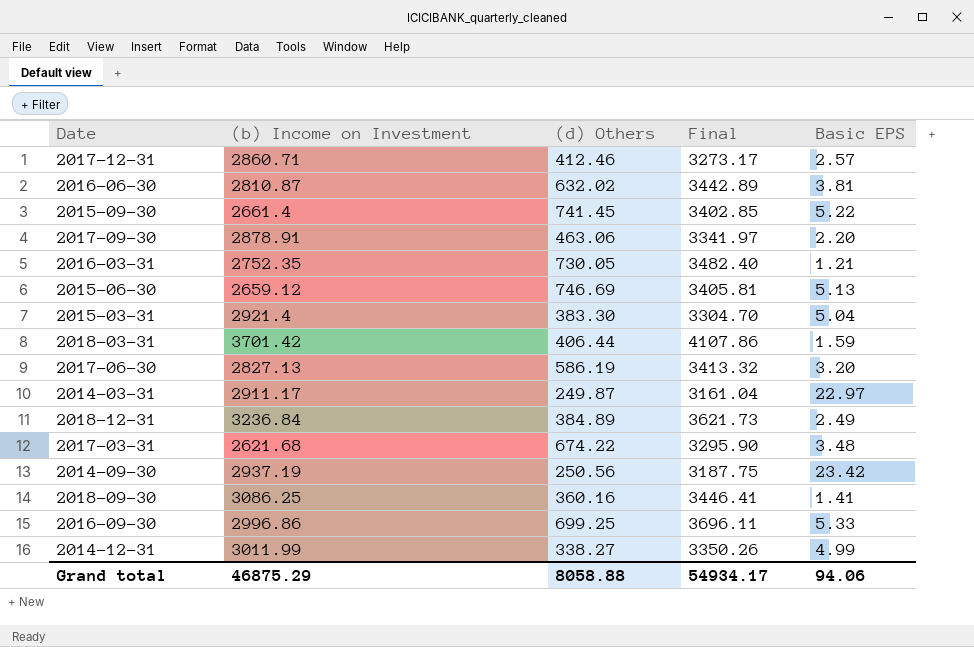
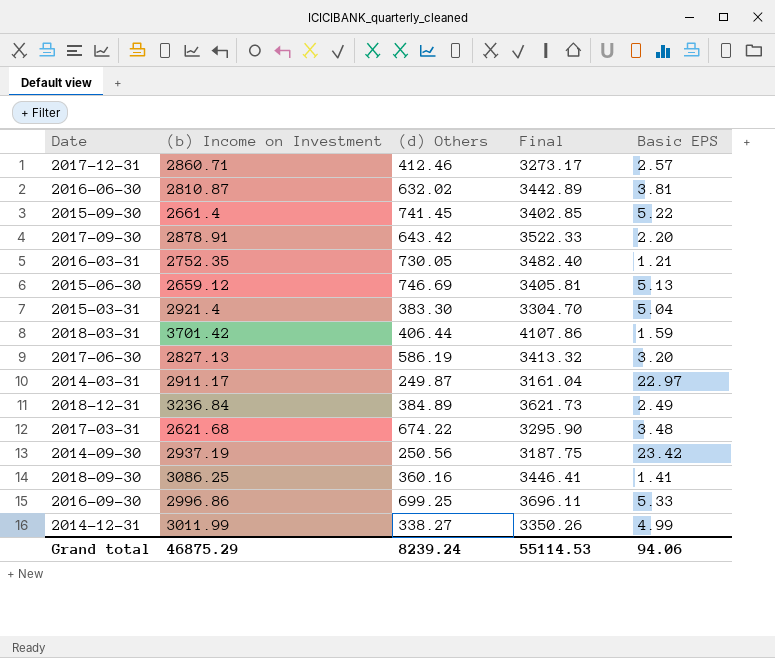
2017-09-30 | (d) Others: 463.06 -> 643.42
2017-09-30 | Final: 3341.97 -> 3522.33
Grand total | (d) Others: 8058.88 -> 8239.24
Grand total | Final: 54934.17 -> 55114.53

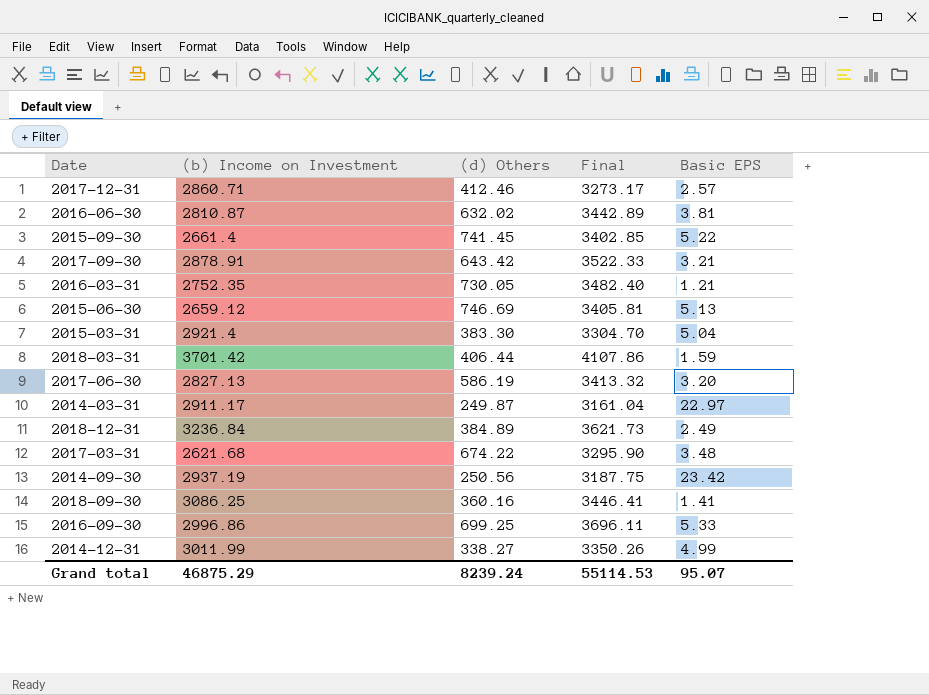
2017-09-30 | Basic EPS: 2.20 -> 3.21
Grand total | Basic EPS: 94.06 -> 95.07

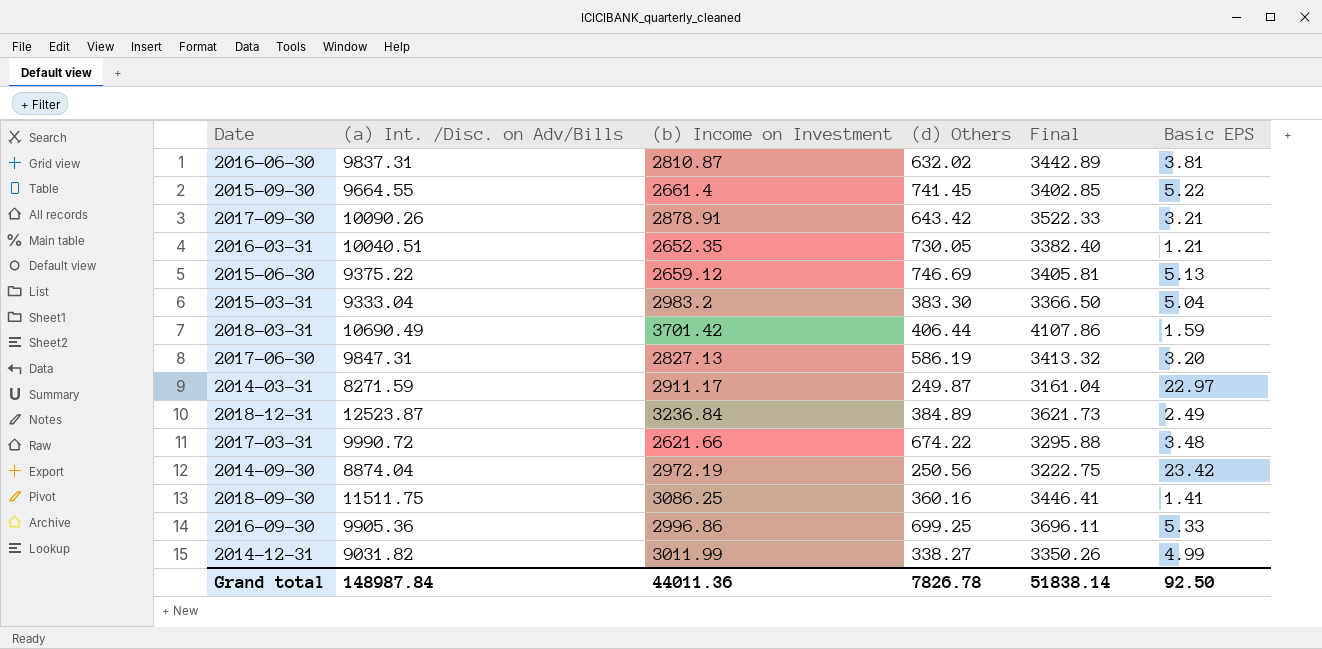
column (a) Int. /Disc. on Adv/Bills | position: none -> 2
row 2017-12-31: 2860.71 | 412.46 | 3273.17 | 2.57 -> none
2016-03-31 | (b) Income on Investment: 2752.35 -> 2652.35
2016-03-31 | Final: 3482.40 -> 3382.40
2015-03-31 | (b) Income on Investment: 2921.4 -> 2983.2
2015-03-31 | Final: 3304.70 -> 3366.50
2017-03-31 | (b) Income on Investment: 2621.68 -> 2621.66
2017-03-31 | Final: 3295.90 -> 3295.88
2014-09-30 | (b) Income on Investment: 2937.19 -> 2972.19
2014-09-30 | Final: 3187.75 -> 3222.75
Grand total | (b) Income on Investment: 46875.29 -> 44011.36
Grand total | (d) Others: 8239.24 -> 7826.78
Grand total | Final: 55114.53 -> 51838.14
Grand total | Basic EPS: 95.07 -> 92.50

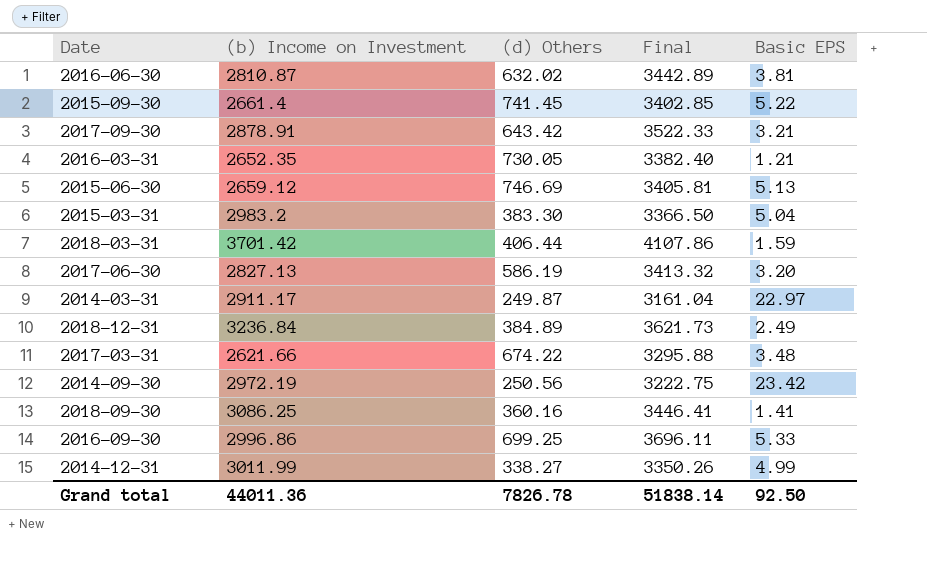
column (a) Int. /Disc. on Adv/Bills | position: 2 -> none

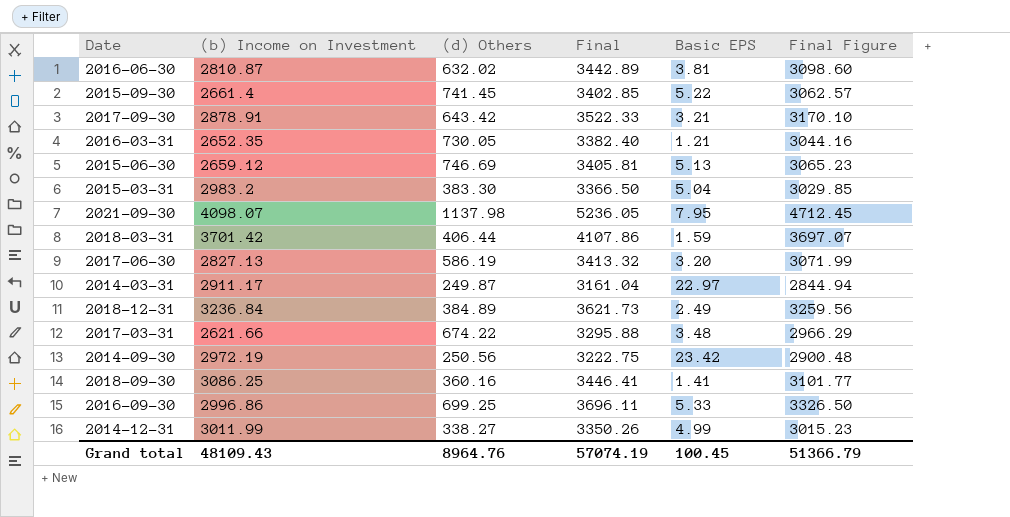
column Final Figure | formula: none -> [Final] * 0.9
row 2021-09-30: none -> 4098.07 | 1137.98 | 5236.05 | 7.95 | 4712.45
Grand total | (b) Income on Investment: 44011.36 -> 48109.43
Grand total | (d) Others: 7826.78 -> 8964.76
Grand total | Final: 51838.14 -> 57074.19
Grand total | Basic EPS: 92.50 -> 100.45

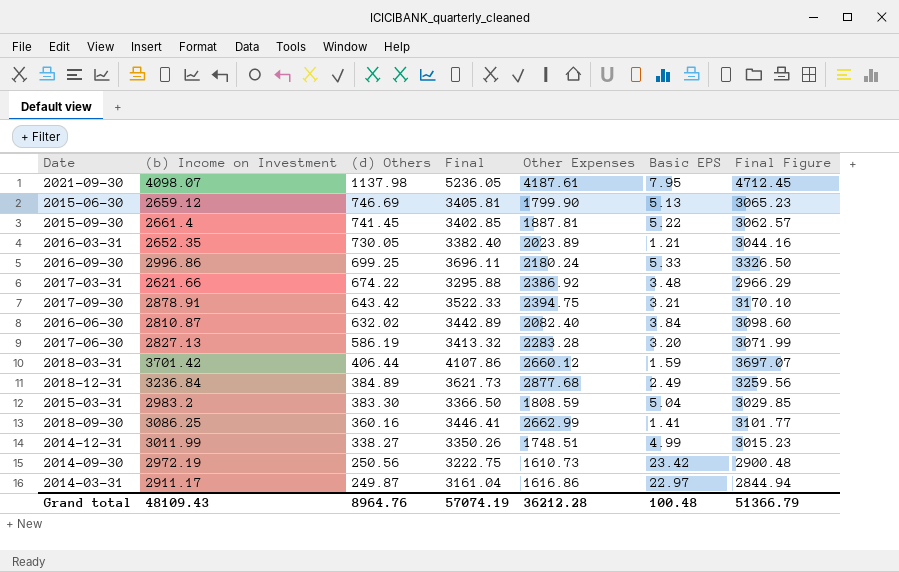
row order: none -> (d) Others descending
column Other Expenses | position: none -> 5
2016-06-30 | Basic EPS: 3.81 -> 3.84
Grand total | Basic EPS: 100.45 -> 100.48

